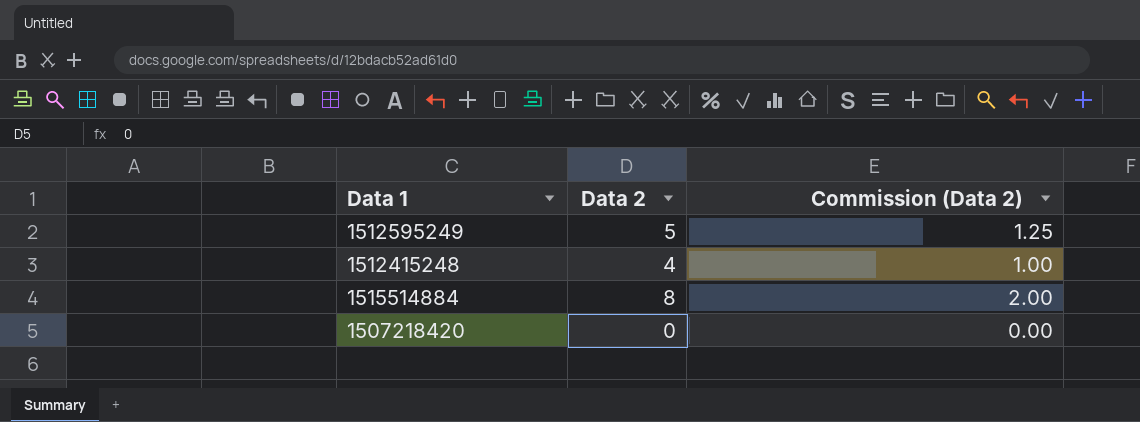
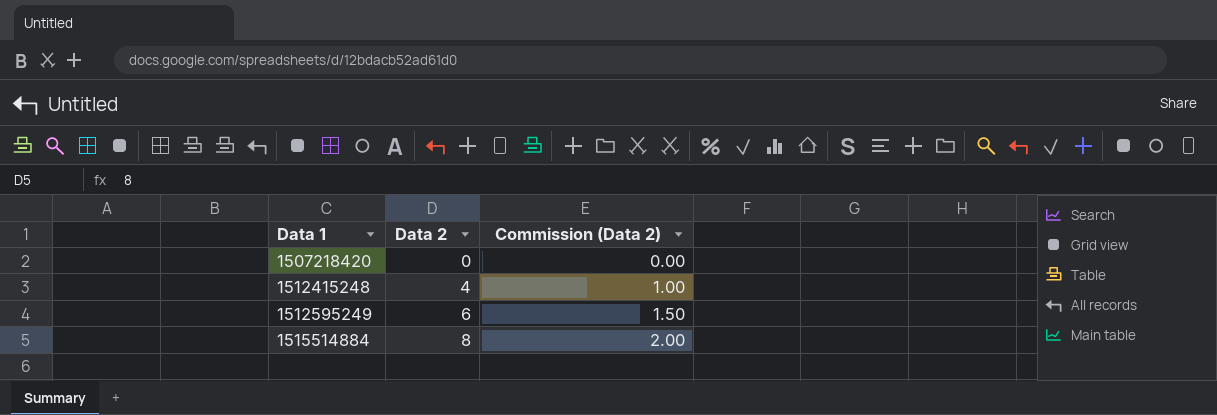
row order: none -> Data 1 ascending
1512595249 | Data 2: 5 -> 6
1512595249 | Commission (Data 2): 1.25 -> 1.50

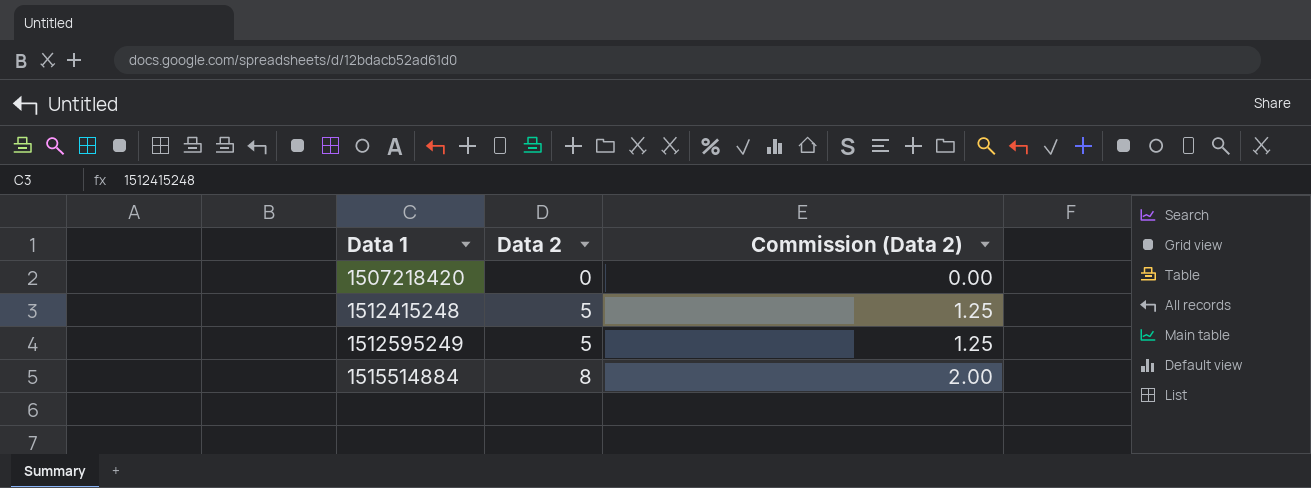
1512415248 | Data 2: 4 -> 5
1512415248 | Commission (Data 2): 1.00 -> 1.25
1512595249 | Data 2: 6 -> 5
1512595249 | Commission (Data 2): 1.50 -> 1.25

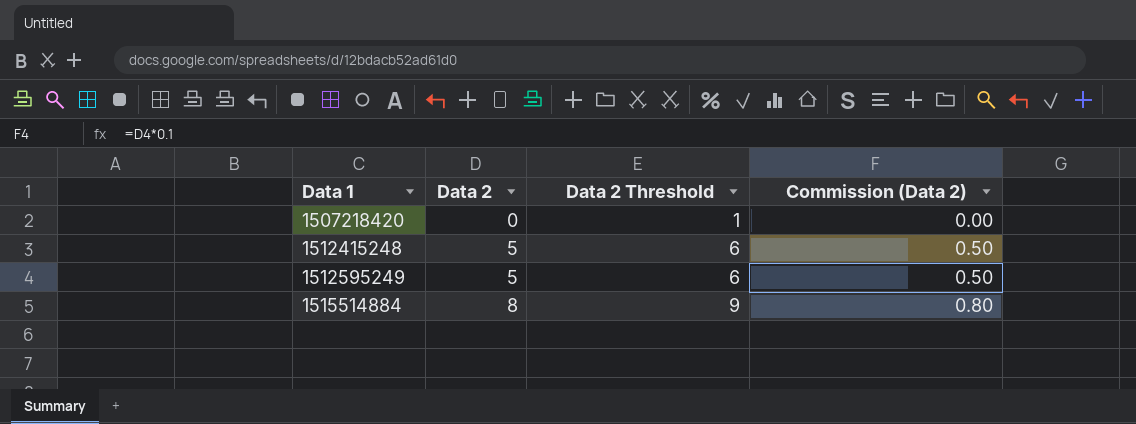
column Data 2 Threshold | formula: none -> [Data 2] + 1
column Commission (Data 2) | formula: [Data 2] * 0.25 -> [Data 2] * 0.1

